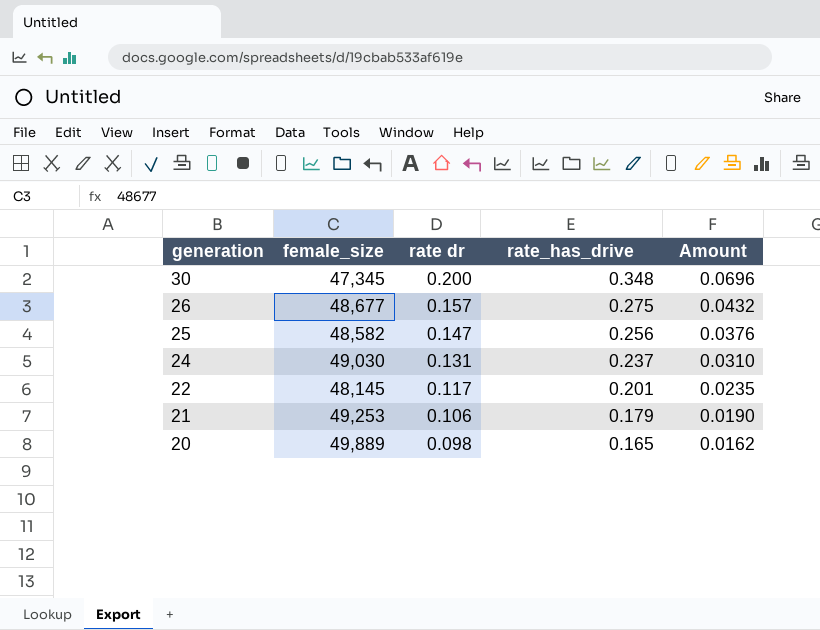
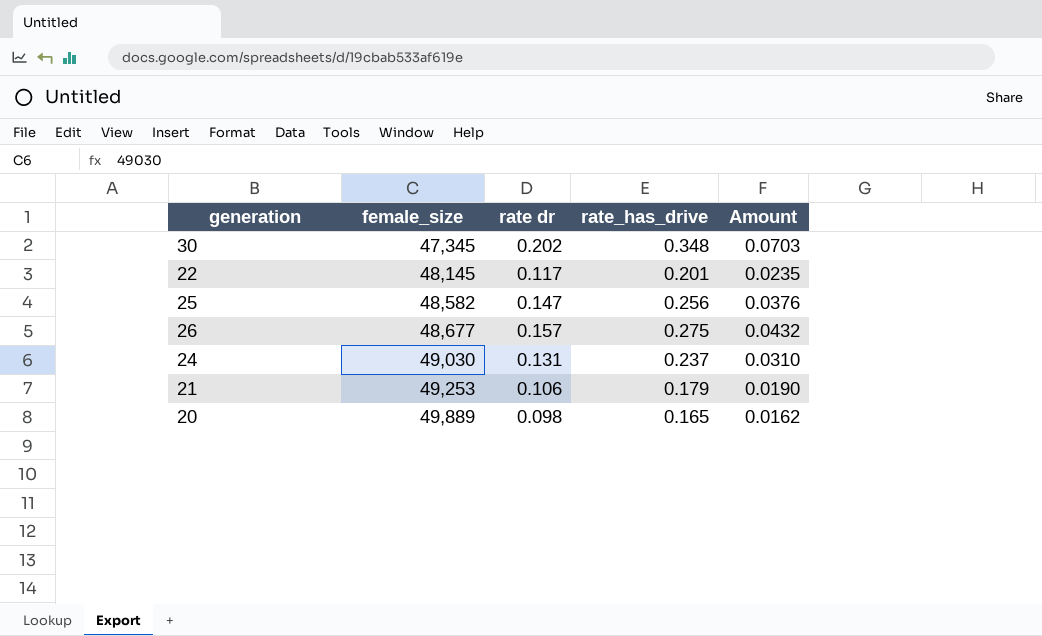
row order: generation descending -> female_size ascending
30 | rate dr: 0.200 -> 0.202
30 | Amount: 0.0696 -> 0.0703

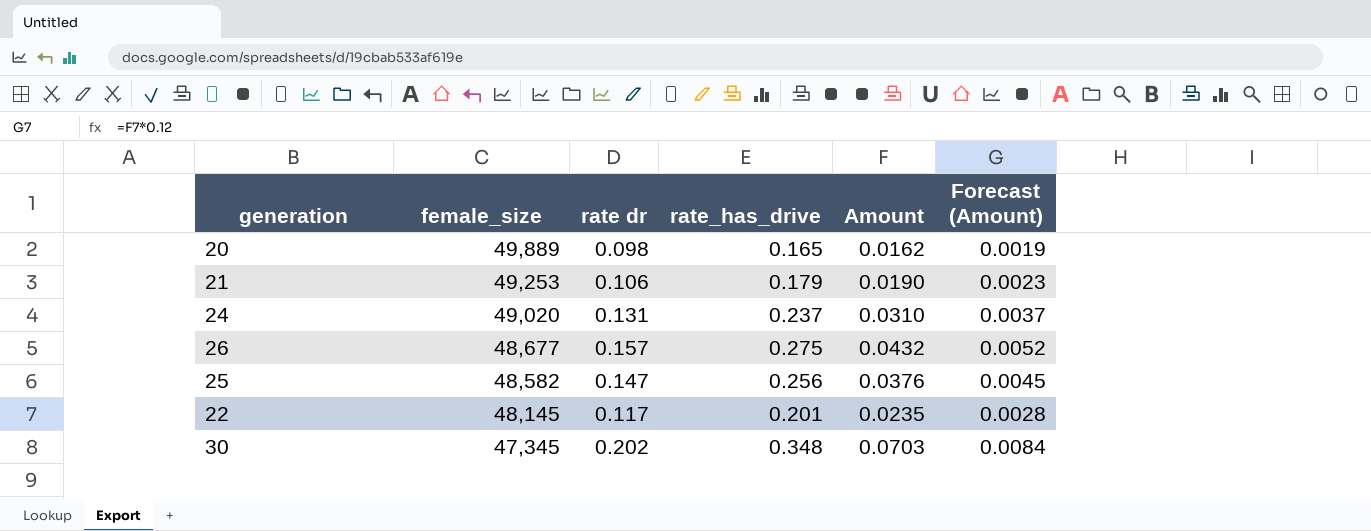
row order: female_size ascending -> female_size descending
column Forecast (Amount) | formula: none -> [Amount] * 0.12
24 | female_size: 49,030 -> 49,020

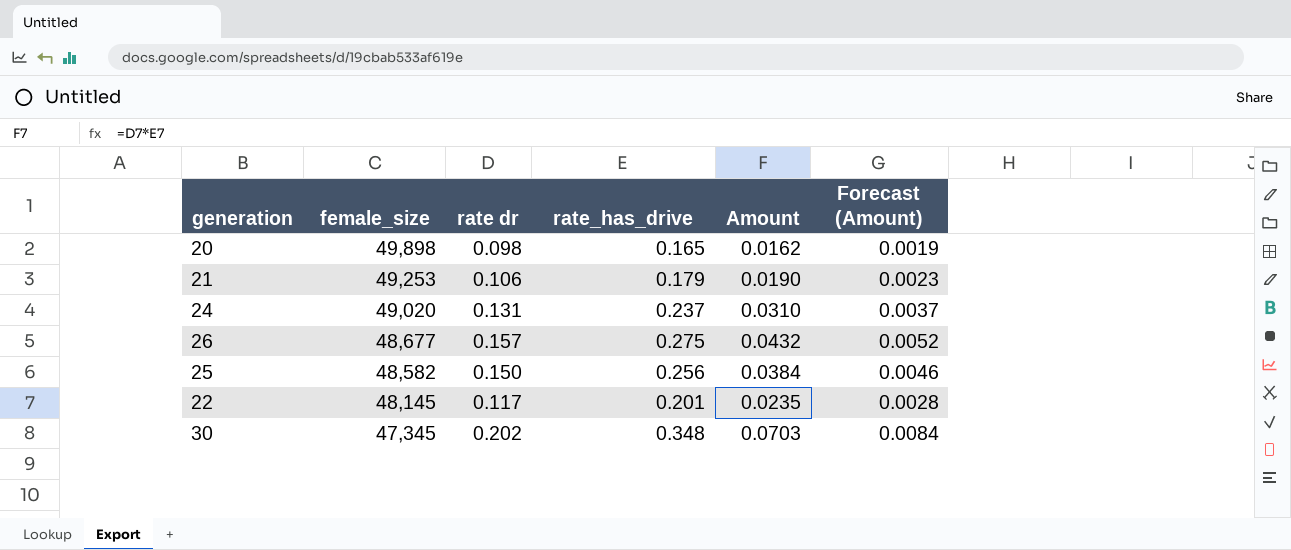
20 | female_size: 49,889 -> 49,898
25 | rate dr: 0.147 -> 0.150
25 | Amount: 0.0376 -> 0.0384
25 | Forecast (Amount): 0.0045 -> 0.0046

